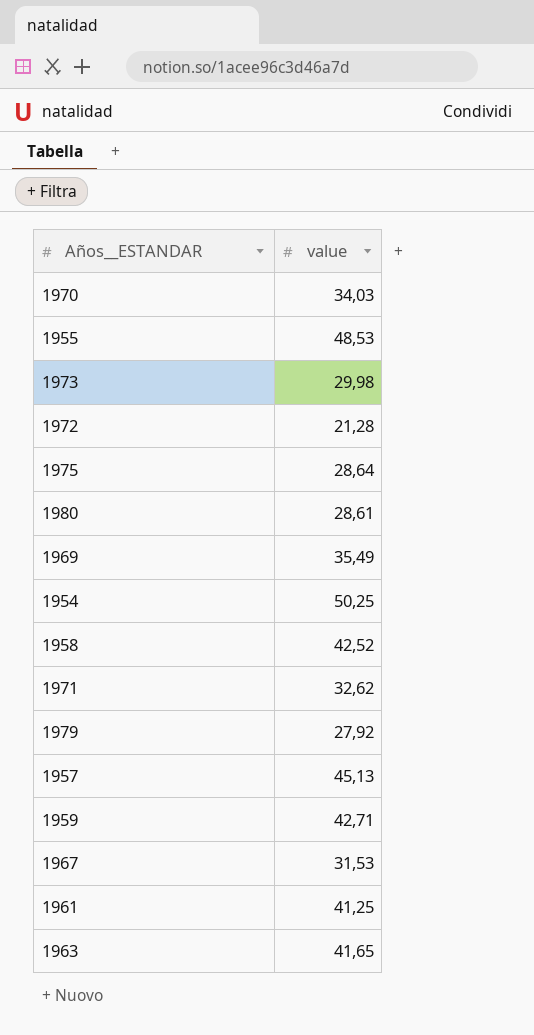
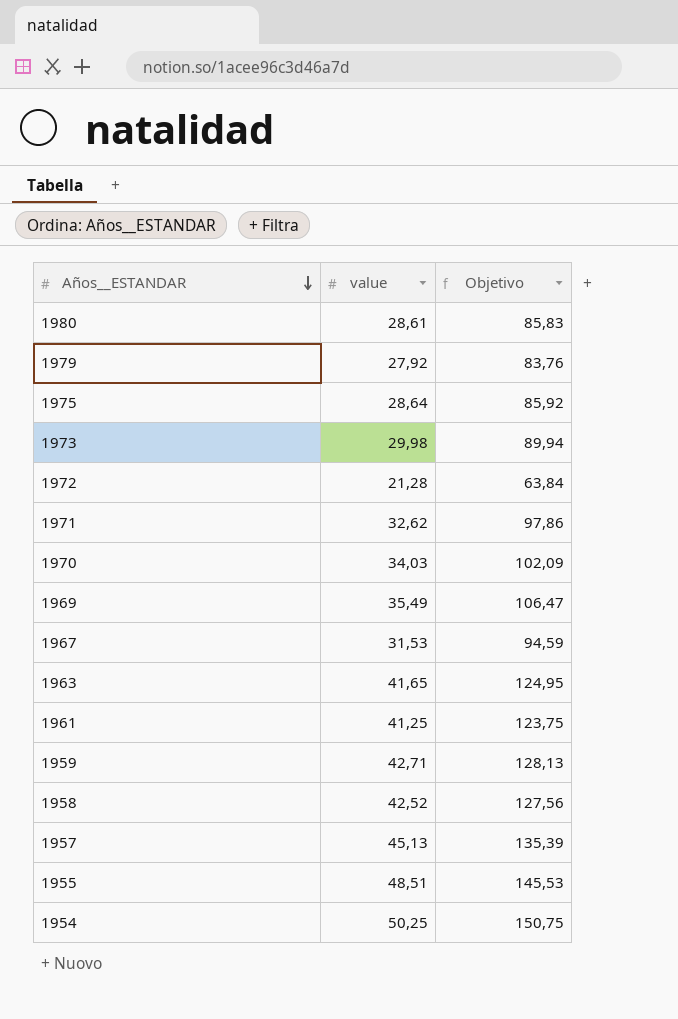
row order: none -> Años__ESTANDAR descending
column Objetivo | formula: none -> [value] * 3
1955 | value: 48,53 -> 48,51

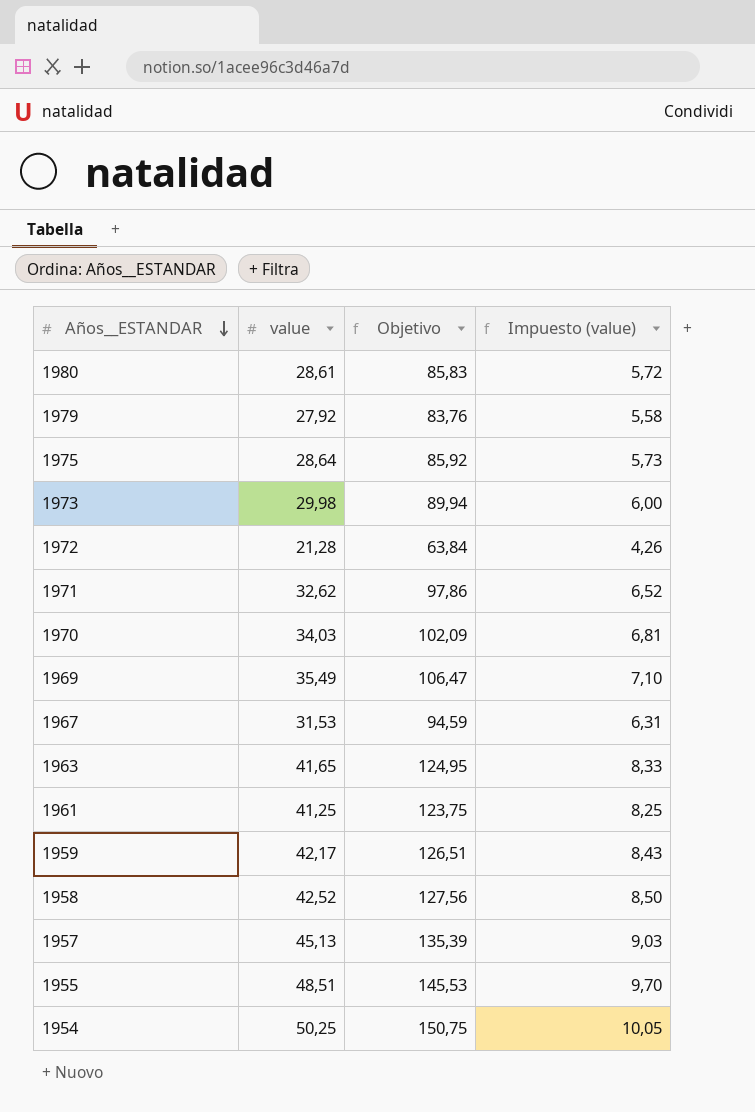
column Impuesto (value) | formula: none -> [value] * 0,2
1959 | value: 42,71 -> 42,17
1959 | Objetivo: 128,13 -> 126,51

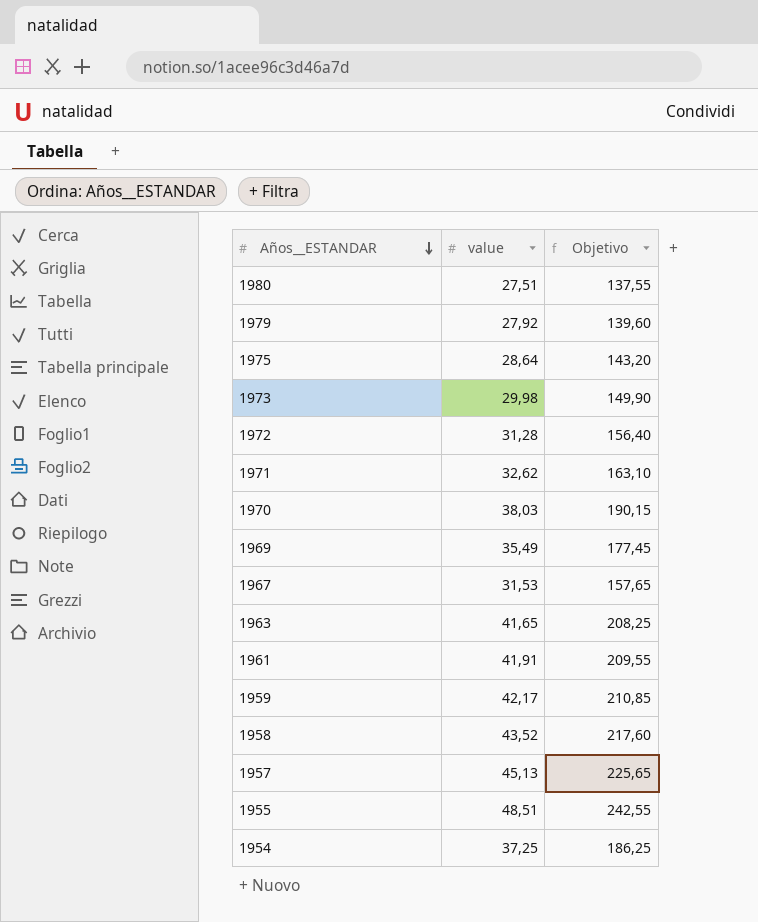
column Impuesto (value) | formula: [value] * 0,2 -> none
column Objetivo | formula: [value] * 3 -> [value] * 5
1980 | value: 28,61 -> 27,51
1972 | value: 21,28 -> 31,28
1970 | value: 34,03 -> 38,03
1961 | value: 41,25 -> 41,91
1958 | value: 42,52 -> 43,52
1954 | value: 50,25 -> 37,25

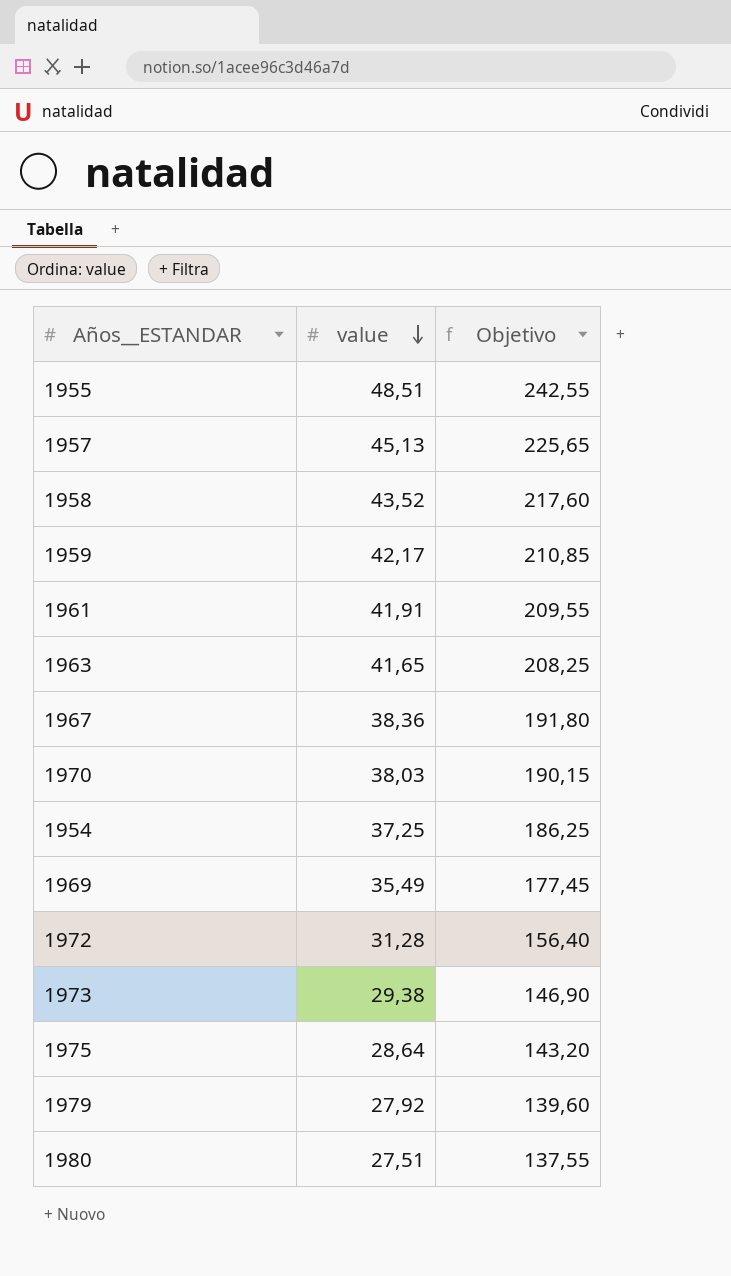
row order: Años__ESTANDAR descending -> value descending
row 1971: 32,62 | 163,10 -> none
1967 | value: 31,53 -> 38,36
1967 | Objetivo: 157,65 -> 191,80
1973 | value: 29,98 -> 29,38
1973 | Objetivo: 149,90 -> 146,90

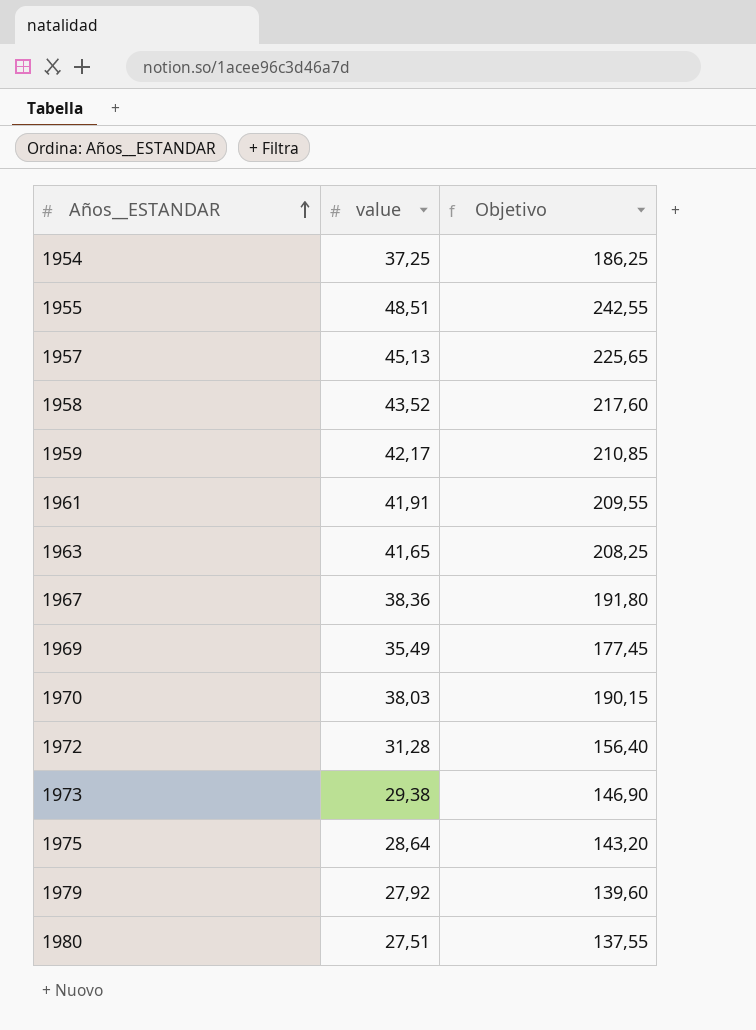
row order: value descending -> Años__ESTANDAR ascending

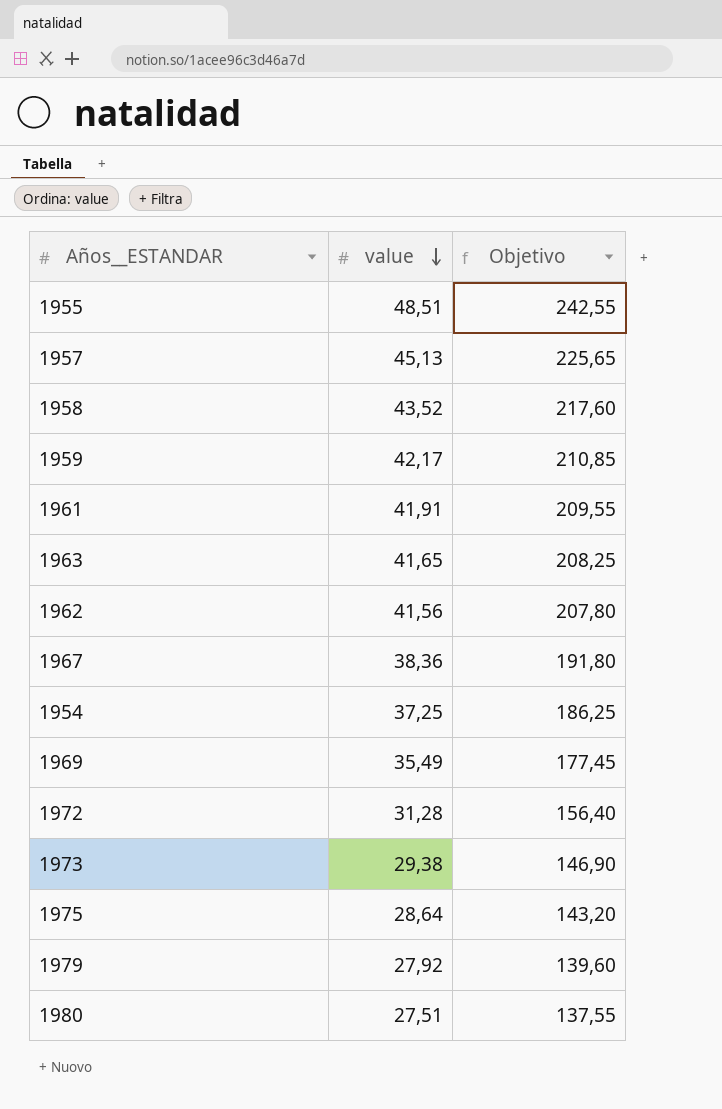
row order: Años__ESTANDAR ascending -> value descending
row 1970: 38,03 | 190,15 -> none
row 1962: none -> 41,56 | 207,80

